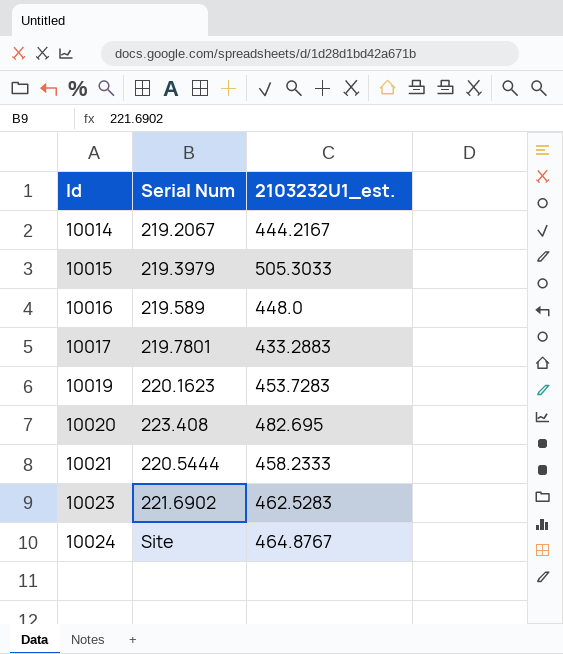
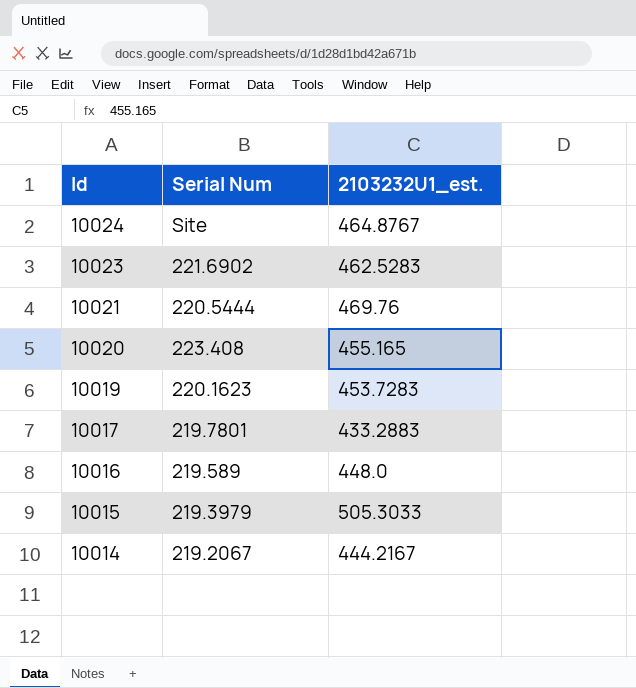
row order: Id ascending -> Id descending
10021 | 2103232U1_est.: 458.2333 -> 469.76
10020 | 2103232U1_est.: 482.695 -> 455.165

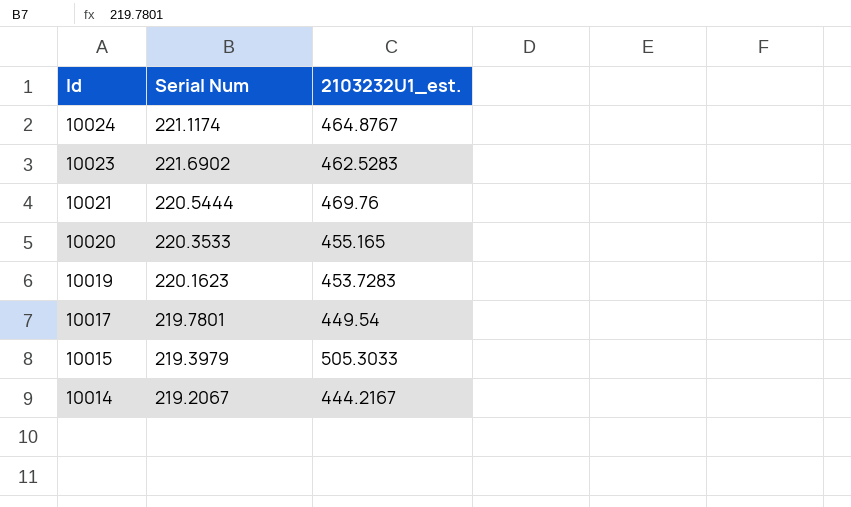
row 10016: 219.589 | 448.0 -> none
10024 | Serial Num: Site -> 221.1174
10020 | Serial Num: 223.408 -> 220.3533
10017 | 2103232U1_est.: 433.2883 -> 449.54

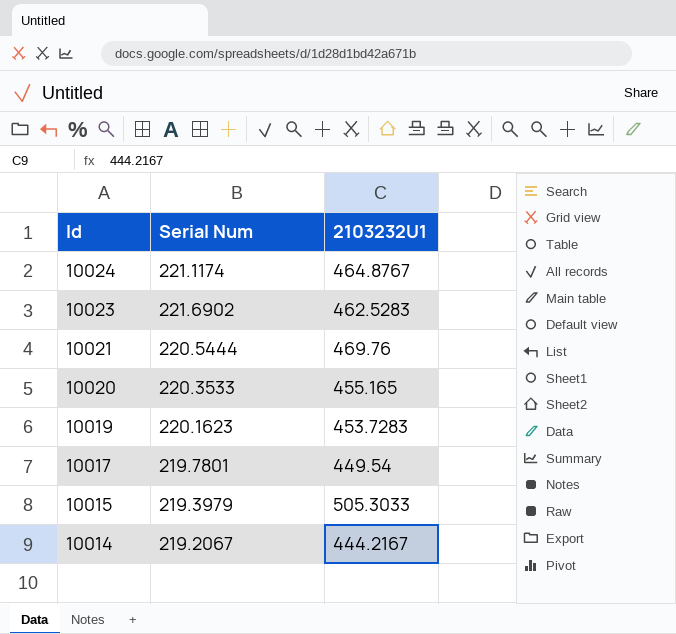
column name: 2103232U1_est. -> 2103232U1

